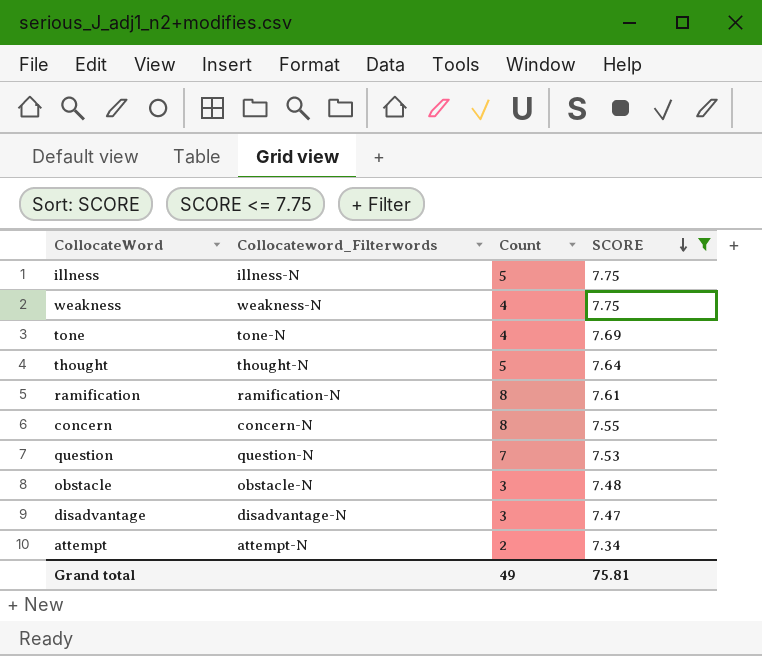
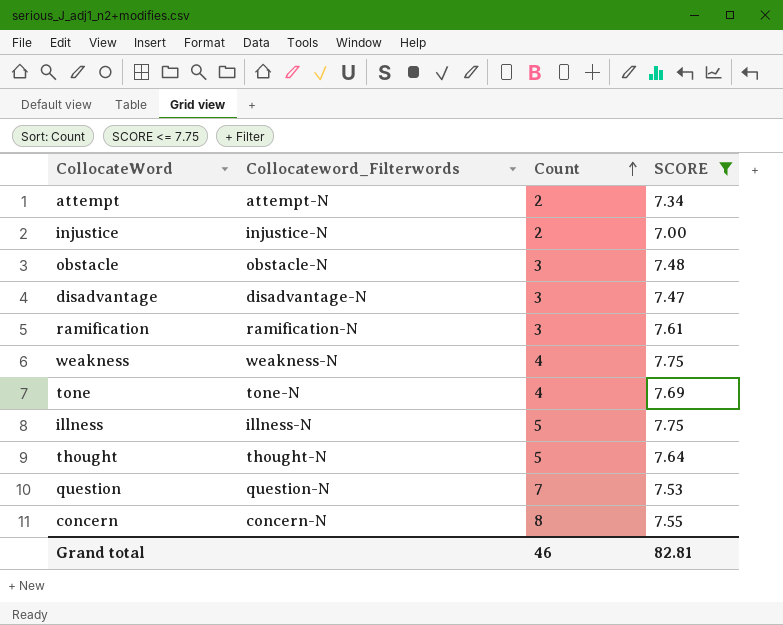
row order: SCORE descending -> Count ascending
row injustice: none -> injustice-N | 2 | 7.00
ramification | Count: 8 -> 3
Grand total | Count: 49 -> 46
Grand total | SCORE: 75.81 -> 82.81

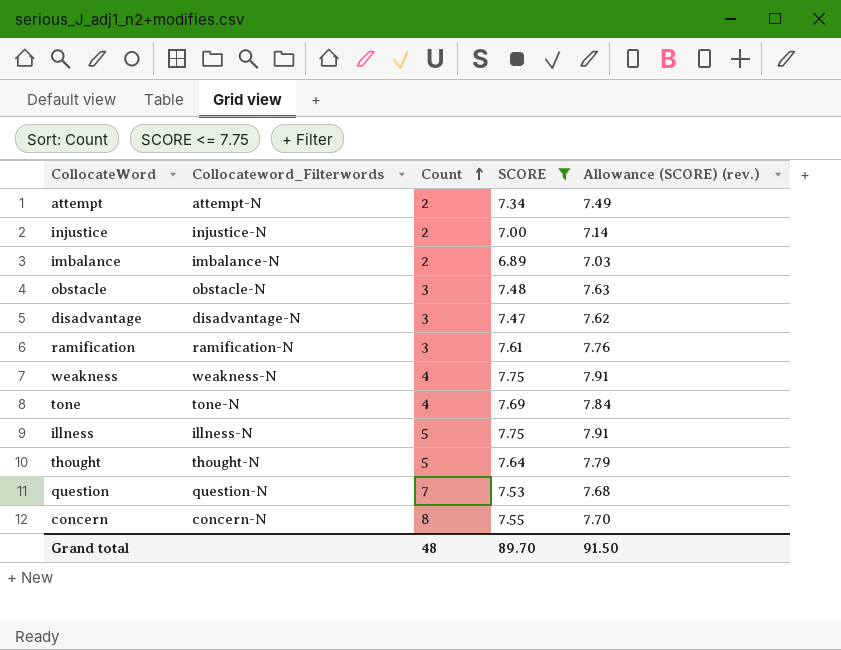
column Allowance (SCORE) (rev.) | formula: none -> [SCORE] * 1.02
row imbalance: none -> imbalance-N | 2 | 6.89 | 7.03
Grand total | Count: 46 -> 48
Grand total | SCORE: 82.81 -> 89.70

